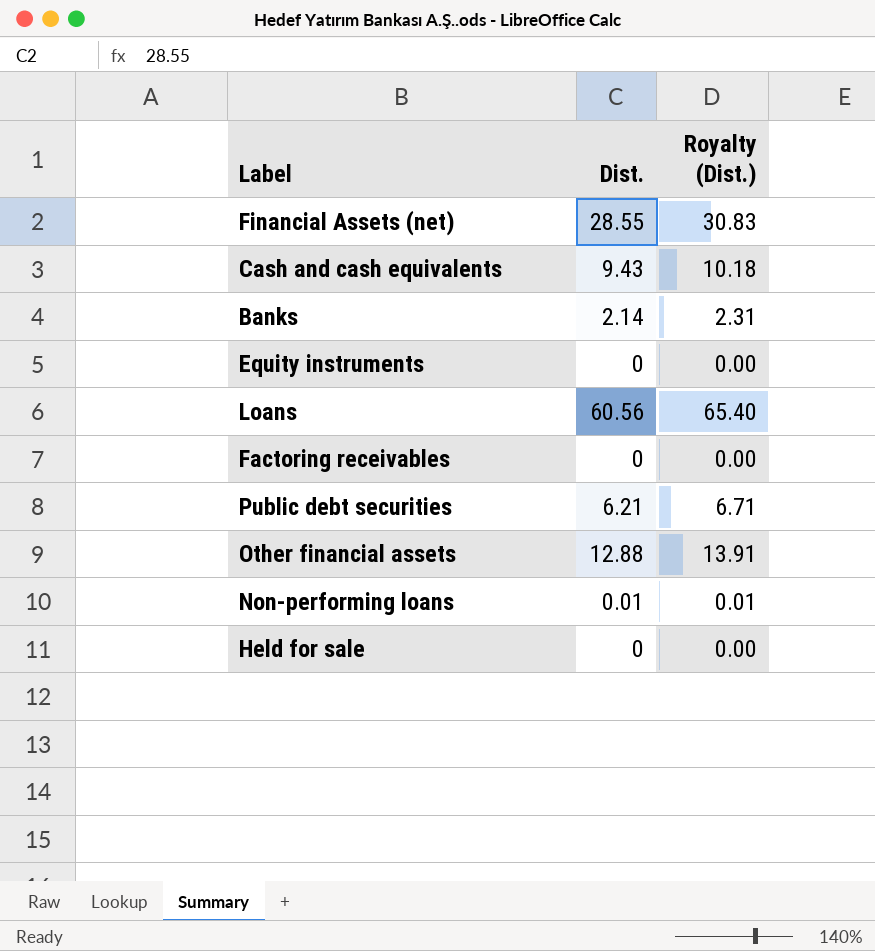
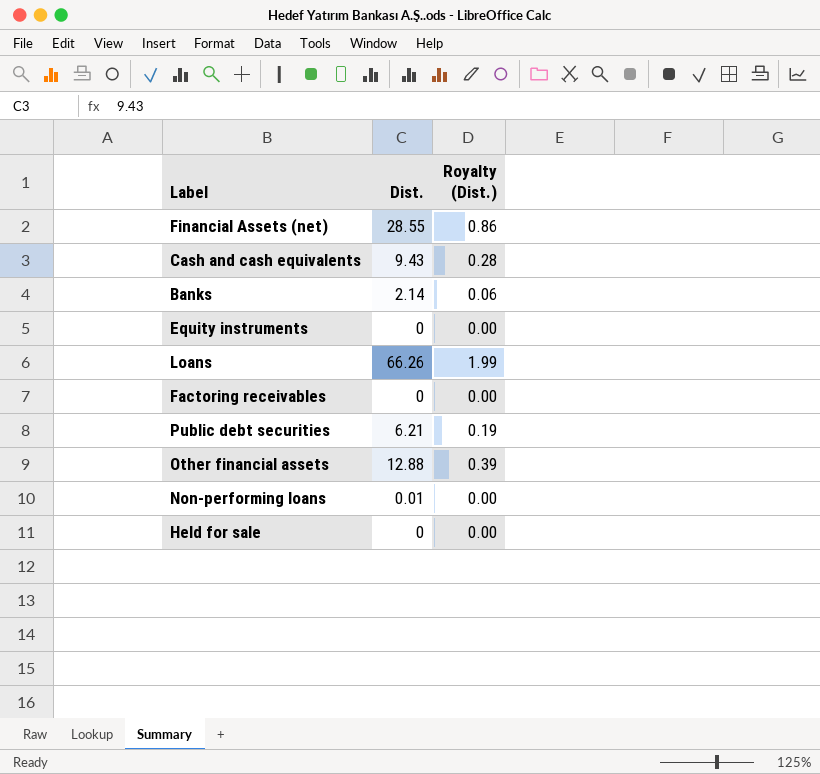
column Royalty (Dist.) | formula: [Dist.] * 1.08 -> [Dist.] * 0.03
Loans | Dist.: 60.56 -> 66.26

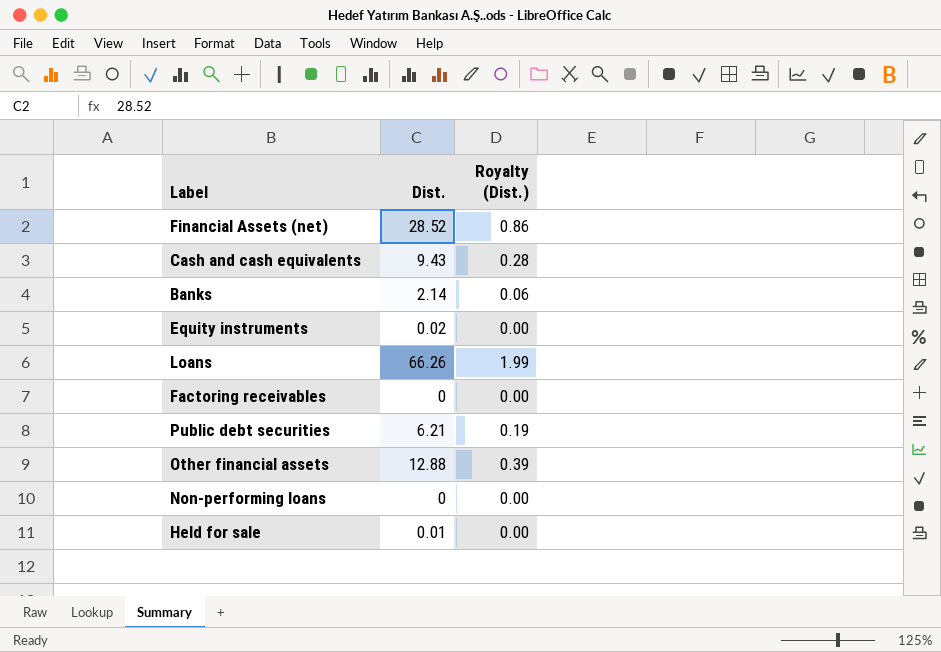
Financial Assets (net) | Dist.: 28.55 -> 28.52
Equity instruments | Dist.: 0 -> 0.02
Non-performing loans | Dist.: 0.01 -> 0
Held for sale | Dist.: 0 -> 0.01

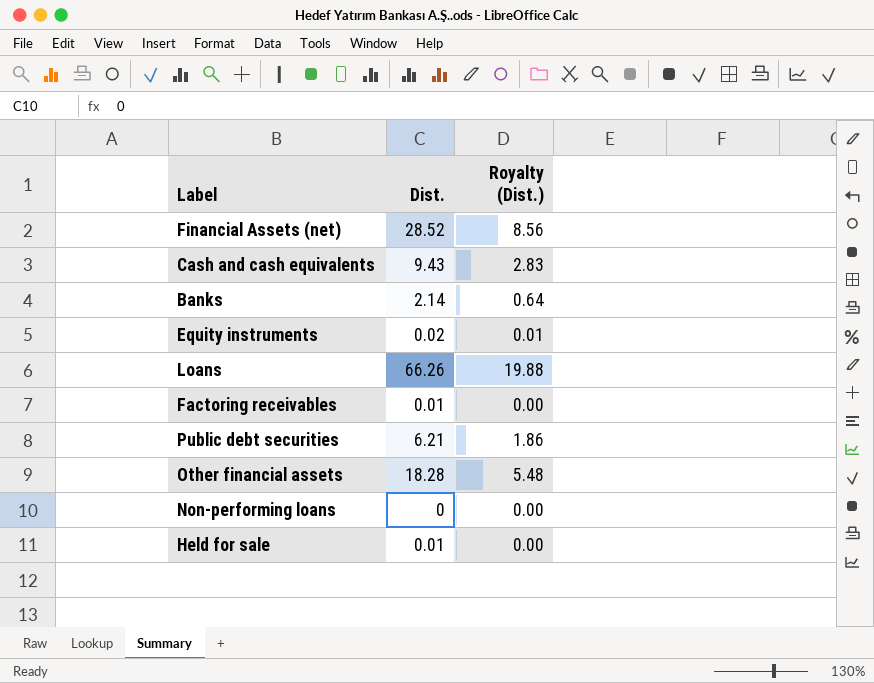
column Royalty (Dist.) | formula: [Dist.] * 0.03 -> [Dist.] * 0.3
Factoring receivables | Dist.: 0 -> 0.01
Other financial assets | Dist.: 12.88 -> 18.28

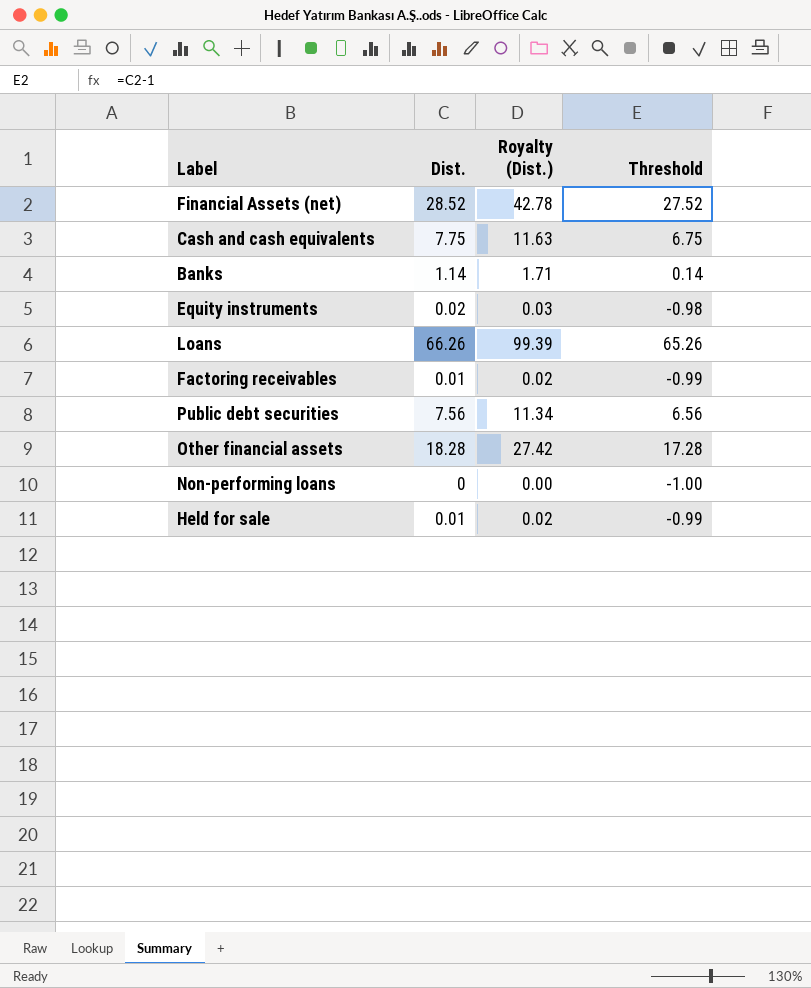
column Royalty (Dist.) | formula: [Dist.] * 0.3 -> [Dist.] * 1.5
column Threshold | formula: none -> [Dist.] - 1
Cash and cash equivalents | Dist.: 9.43 -> 7.75
Banks | Dist.: 2.14 -> 1.14
Public debt securities | Dist.: 6.21 -> 7.56

